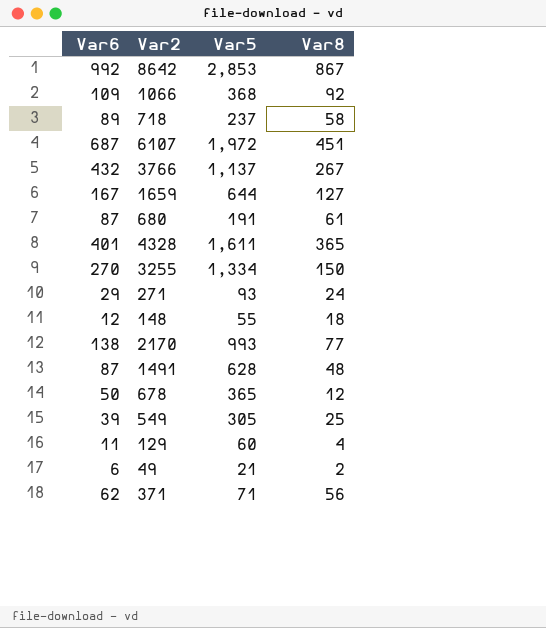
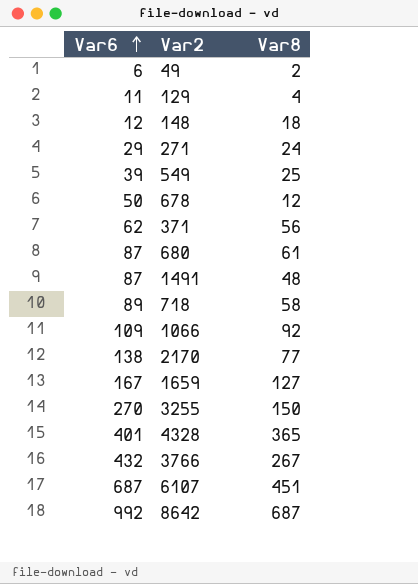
row order: none -> Var6 ascending
column Var5 | position: 3 -> none
8642 | Var8: 867 -> 687

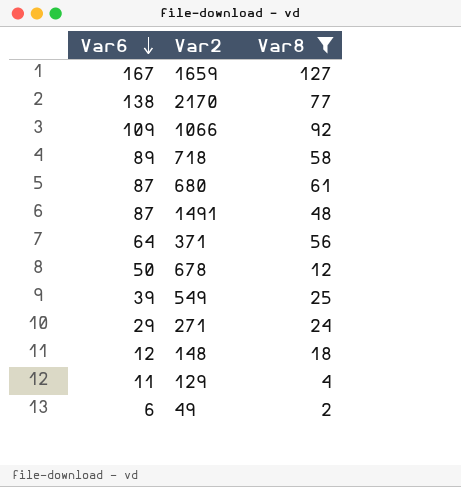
filter: none -> Var8 <= 127
row order: Var6 ascending -> Var6 descending
371 | Var6: 62 -> 64

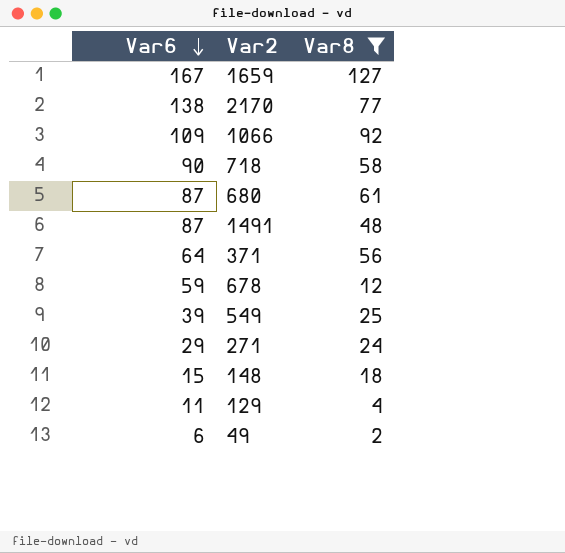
718 | Var6: 89 -> 90
678 | Var6: 50 -> 59
148 | Var6: 12 -> 15

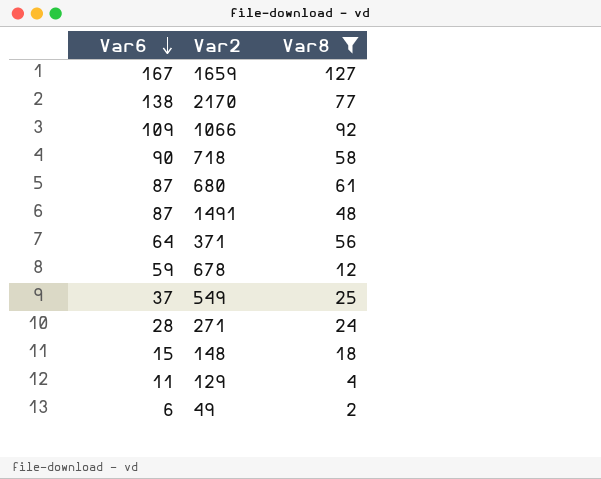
549 | Var6: 39 -> 37
271 | Var6: 29 -> 28

